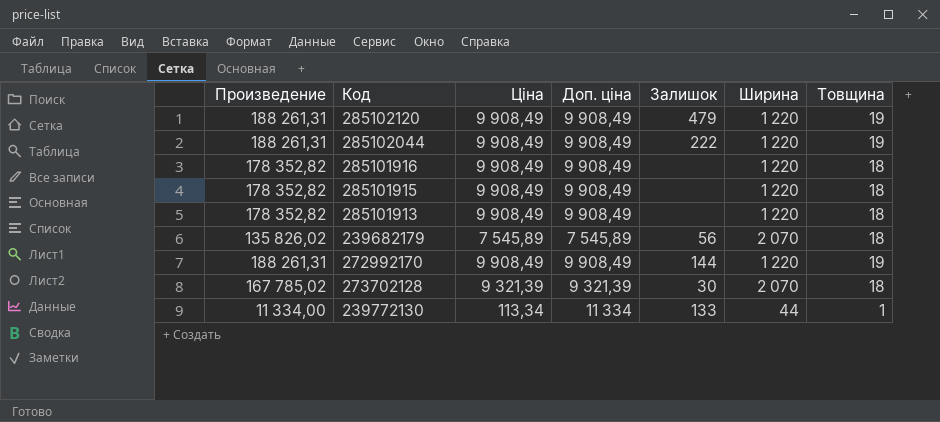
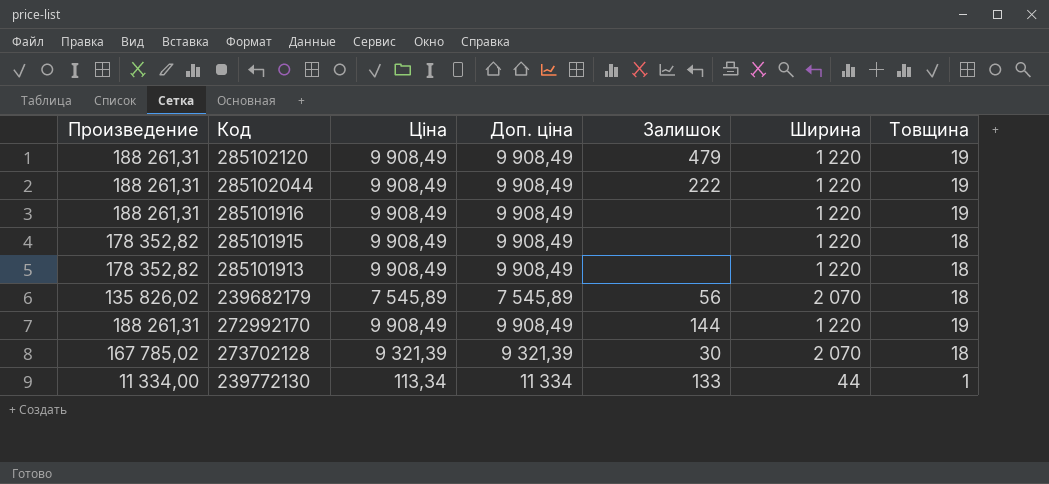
285101916 | Произведение: 178 352,82 -> 188 261,31
285101916 | Товщина: 18 -> 19

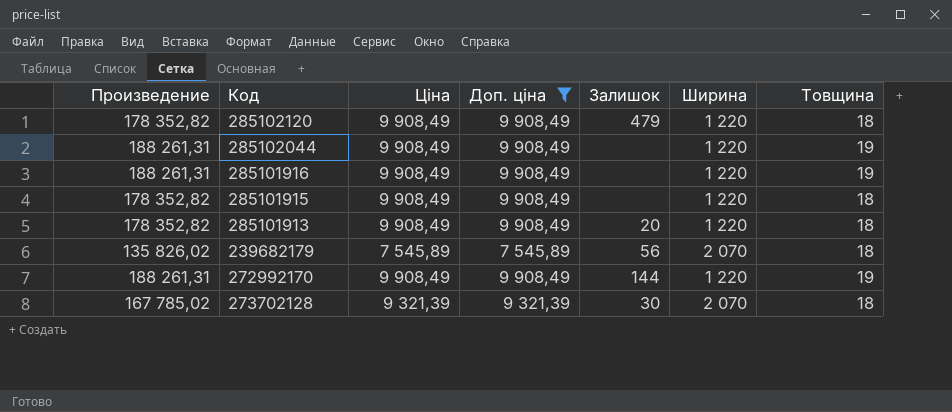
filter: none -> Доп. ціна != 11 334
285102120 | Произведение: 188 261,31 -> 178 352,82
285102120 | Товщина: 19 -> 18
285102044 | Залишок: 222 -> none
285101913 | Залишок: none -> 20

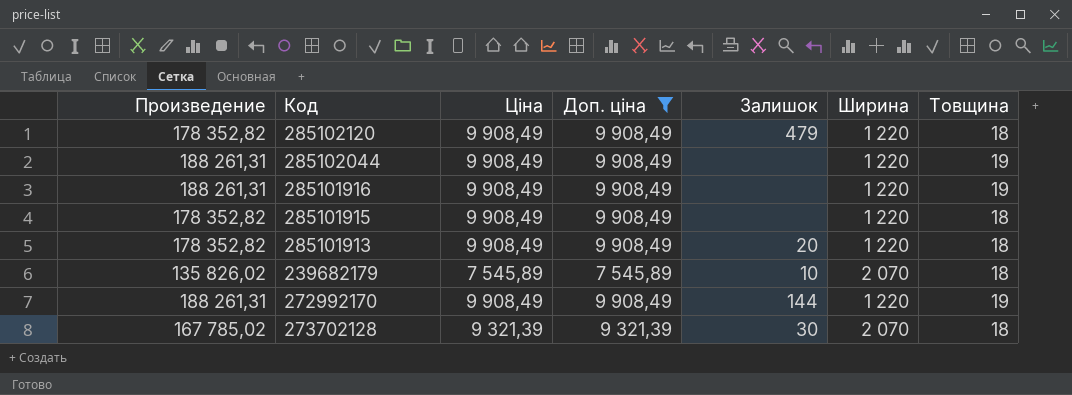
239682179 | Залишок: 56 -> 10

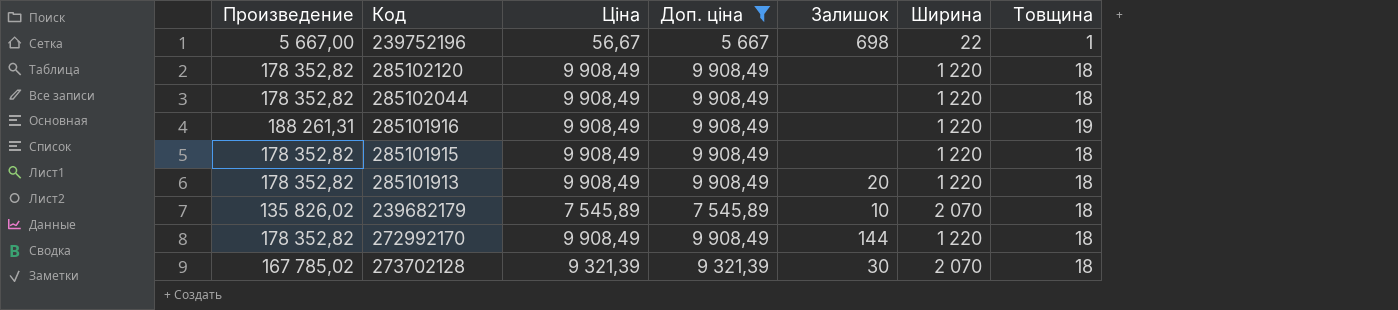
row 239752196: none -> 5 667,00 | 56,67 | 5 667 | 698 | 22 | 1
285102120 | Залишок: 479 -> none
285102044 | Произведение: 188 261,31 -> 178 352,82
285102044 | Товщина: 19 -> 18
272992170 | Произведение: 188 261,31 -> 178 352,82
272992170 | Товщина: 19 -> 18

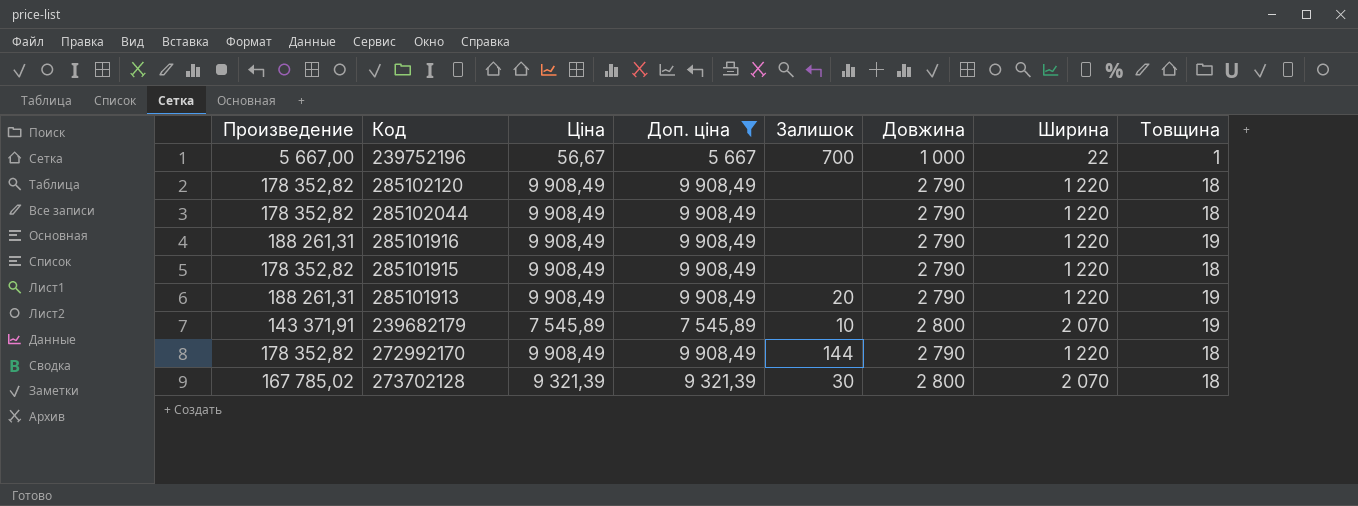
column Довжина | position: none -> 6
239752196 | Залишок: 698 -> 700
285101913 | Произведение: 178 352,82 -> 188 261,31
285101913 | Товщина: 18 -> 19
239682179 | Произведение: 135 826,02 -> 143 371,91
239682179 | Товщина: 18 -> 19

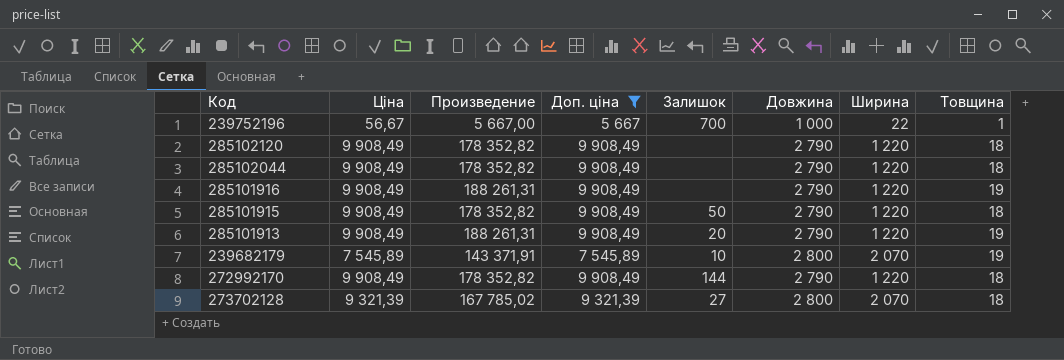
column Произведение | position: 1 -> 3
285101915 | Залишок: none -> 50
273702128 | Залишок: 30 -> 27

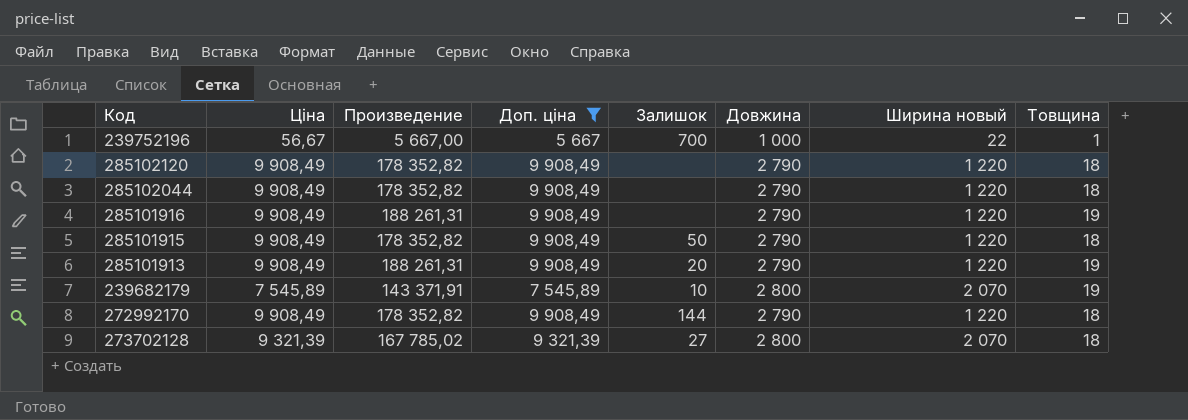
column name: Ширина -> Ширина новый

